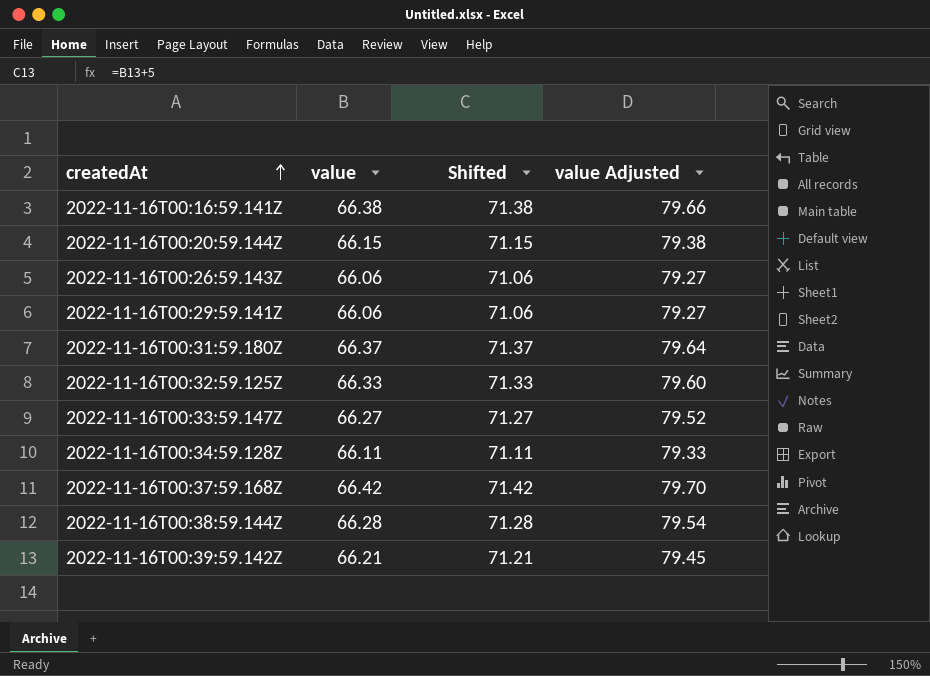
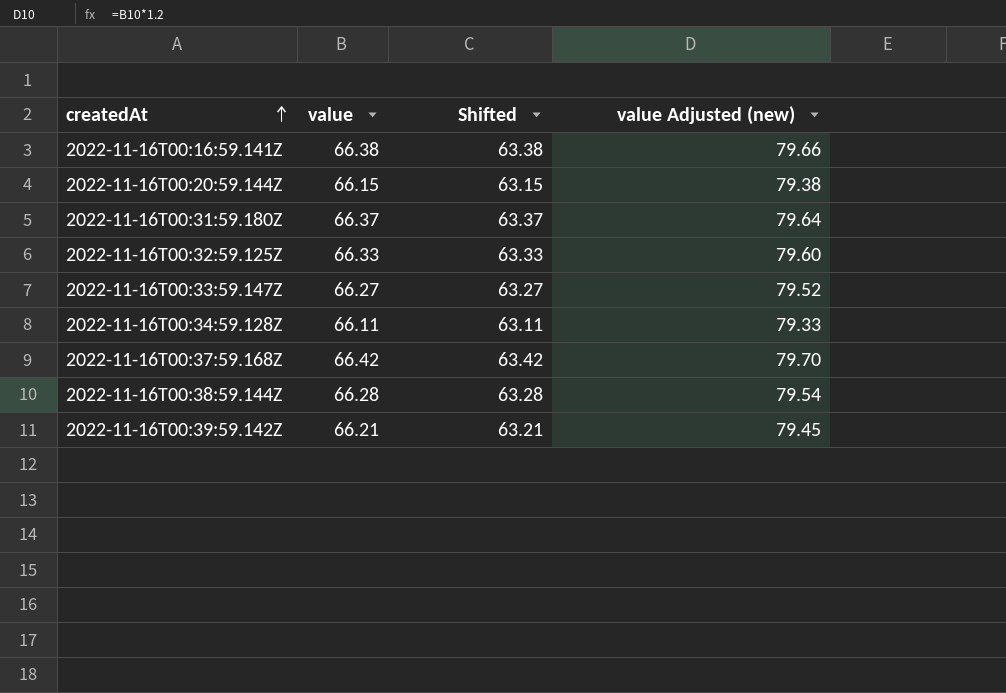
column Shifted | formula: [value] + 5 -> [value] - 3
column name: value Adjusted -> value Adjusted (new)
row 2022-11-16T00:26:59.143Z: 66.06 | 71.06 | 79.27 -> none
row 2022-11-16T00:29:59.141Z: 66.06 | 71.06 | 79.27 -> none

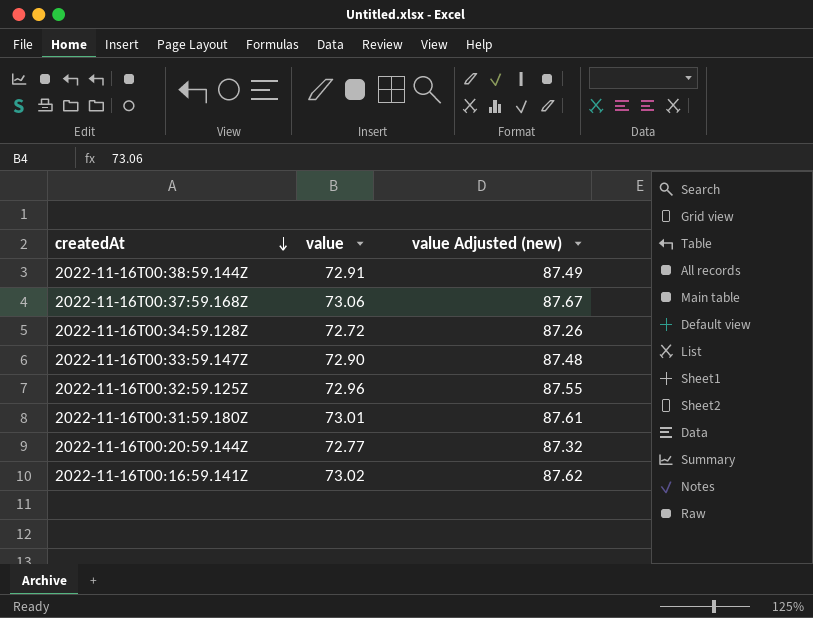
row order: createdAt ascending -> createdAt descending
column Shifted | formula: [value] - 3 -> none
row 2022-11-16T00:39:59.142Z: 66.21 | 63.21 | 79.45 -> none
2022-11-16T00:38:59.144Z | value: 66.28 -> 72.91
2022-11-16T00:38:59.144Z | value Adjusted (new): 79.54 -> 87.49
2022-11-16T00:37:59.168Z | value: 66.42 -> 73.06
2022-11-16T00:37:59.168Z | value Adjusted (new): 79.70 -> 87.67
2022-11-16T00:34:59.128Z | value: 66.11 -> 72.72
2022-11-16T00:34:59.128Z | value Adjusted (new): 79.33 -> 87.26
2022-11-16T00:33:59.147Z | value: 66.27 -> 72.90
2022-11-16T00:33:59.147Z | value Adjusted (new): 79.52 -> 87.48
2022-11-16T00:32:59.125Z | value: 66.33 -> 72.96
2022-11-16T00:32:59.125Z | value Adjusted (new): 79.60 -> 87.55
2022-11-16T00:31:59.180Z | value: 66.37 -> 73.01
2022-11-16T00:31:59.180Z | value Adjusted (new): 79.64 -> 87.61
2022-11-16T00:20:59.144Z | value: 66.15 -> 72.77
2022-11-16T00:20:59.144Z | value Adjusted (new): 79.38 -> 87.32
2022-11-16T00:16:59.141Z | value: 66.38 -> 73.02
2022-11-16T00:16:59.141Z | value Adjusted (new): 79.66 -> 87.62

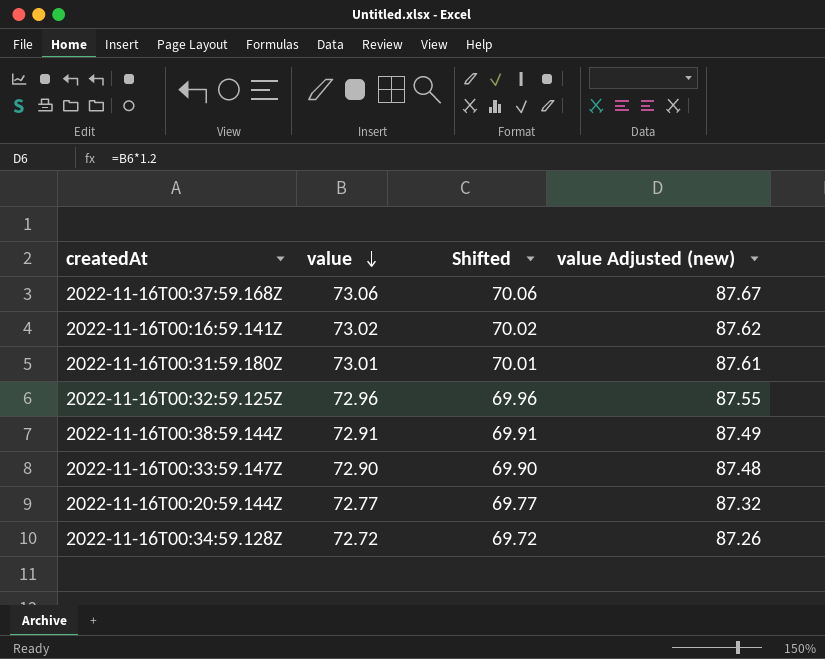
row order: createdAt descending -> value descending
column Shifted | formula: none -> [value] - 3

